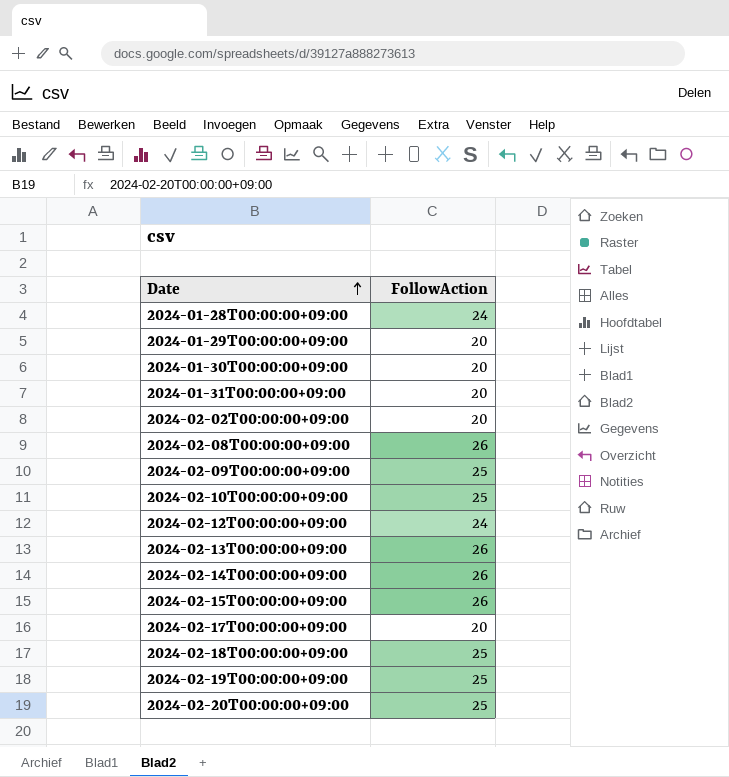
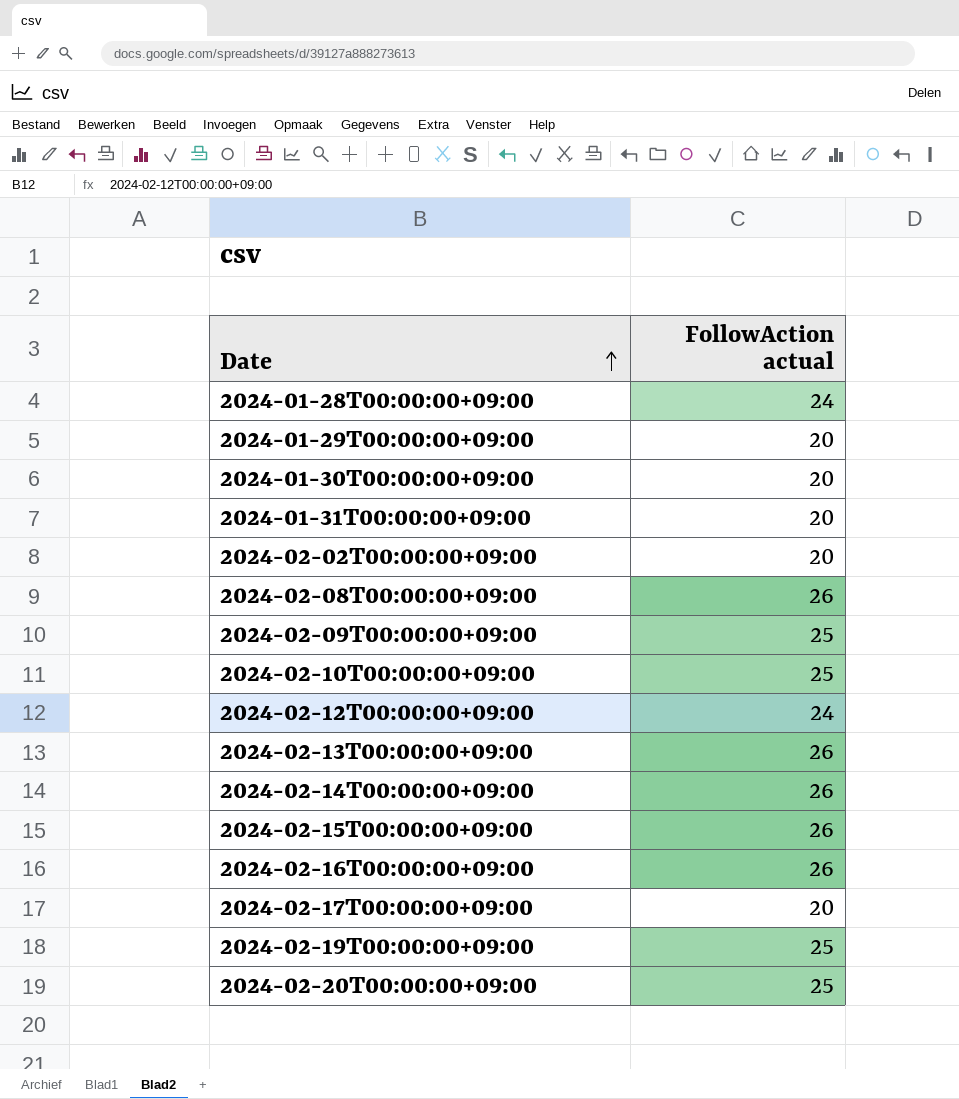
column name: FollowAction -> FollowAction actual
row 2024-02-18T00:00:00+09:00: 25 -> none
row 2024-02-16T00:00:00+09:00: none -> 26

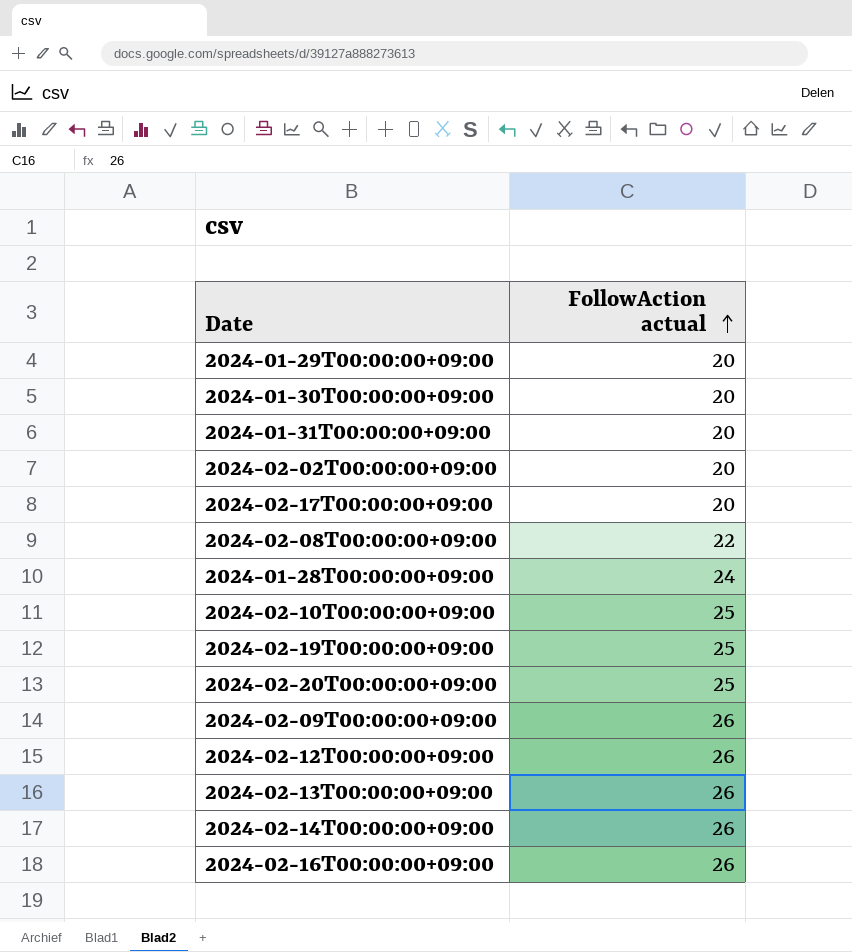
row order: Date ascending -> FollowAction actual ascending
row 2024-02-15T00:00:00+09:00: 26 -> none
2024-02-08T00:00:00+09:00 | FollowAction actual: 26 -> 22
2024-02-09T00:00:00+09:00 | FollowAction actual: 25 -> 26
2024-02-12T00:00:00+09:00 | FollowAction actual: 24 -> 26

